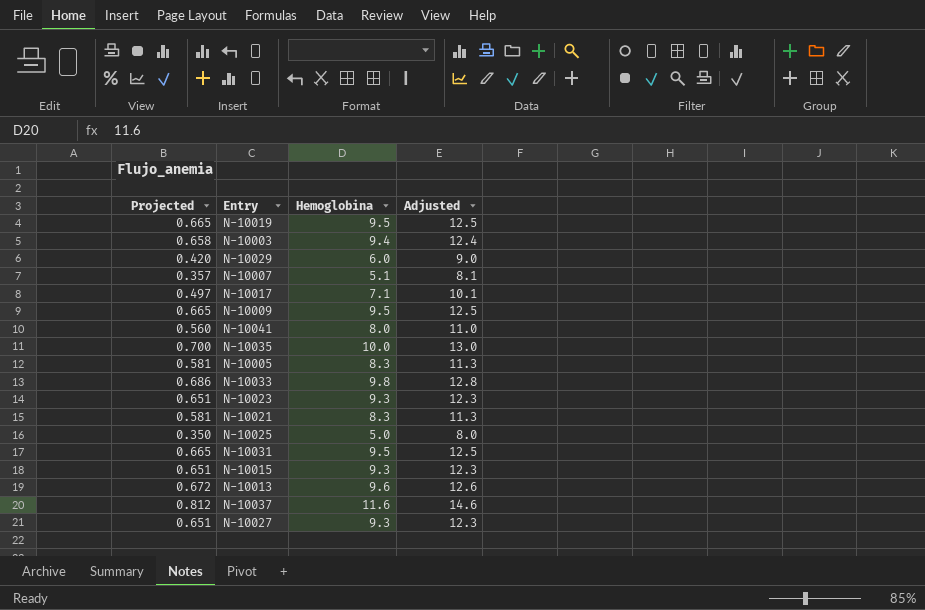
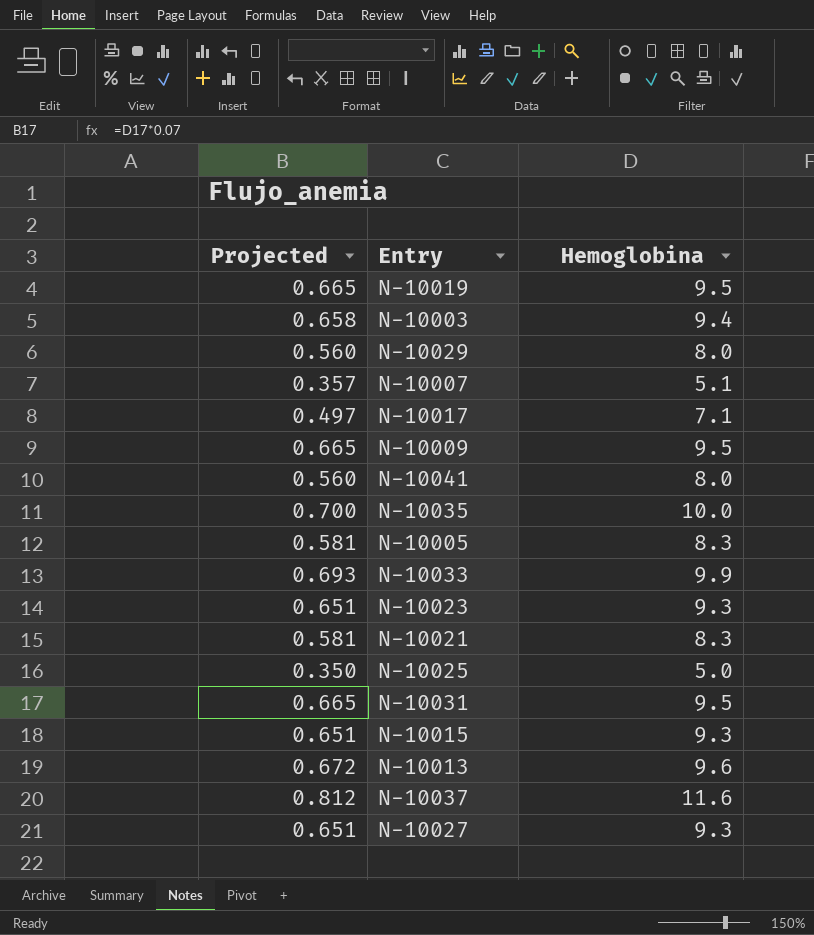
column Adjusted | formula: [Hemoglobina] + 3 -> none
N-10029 | Projected: 0.420 -> 0.560
N-10029 | Hemoglobina: 6.0 -> 8.0
N-10033 | Projected: 0.686 -> 0.693
N-10033 | Hemoglobina: 9.8 -> 9.9

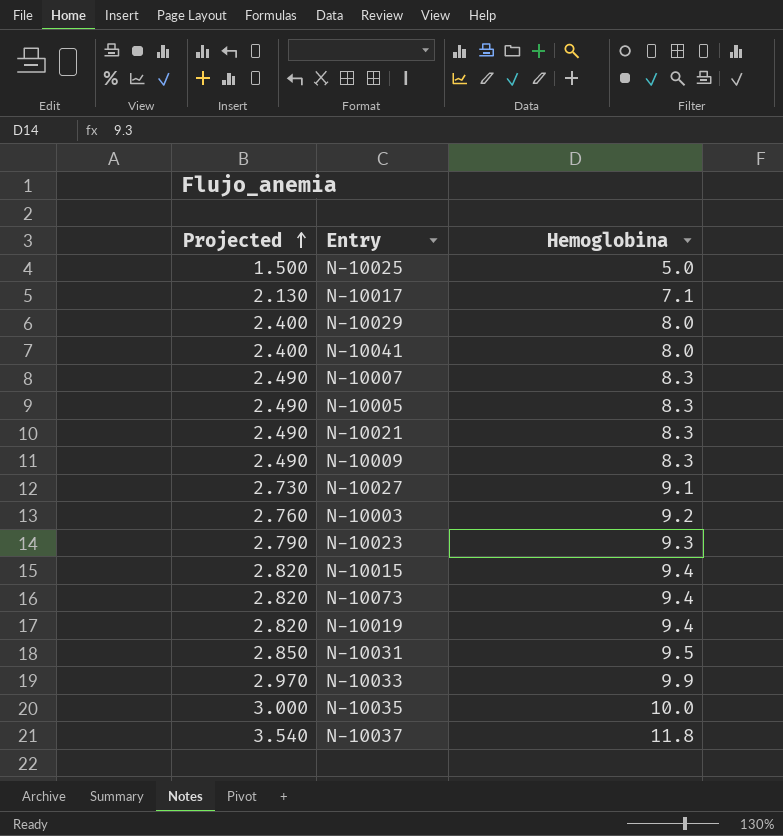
row order: none -> Projected ascending
column Projected | formula: [Hemoglobina] * 0.07 -> [Hemoglobina] * 0.3
row N-10013: 0.672 | 9.6 -> none
N-10007 | Hemoglobina: 5.1 -> 8.3
N-10009 | Hemoglobina: 9.5 -> 8.3
N-10027 | Hemoglobina: 9.3 -> 9.1
N-10003 | Hemoglobina: 9.4 -> 9.2
N-10015 | Hemoglobina: 9.3 -> 9.4
row N-10073: none -> 2.820 | 9.4
N-10019 | Hemoglobina: 9.5 -> 9.4
N-10037 | Hemoglobina: 11.6 -> 11.8

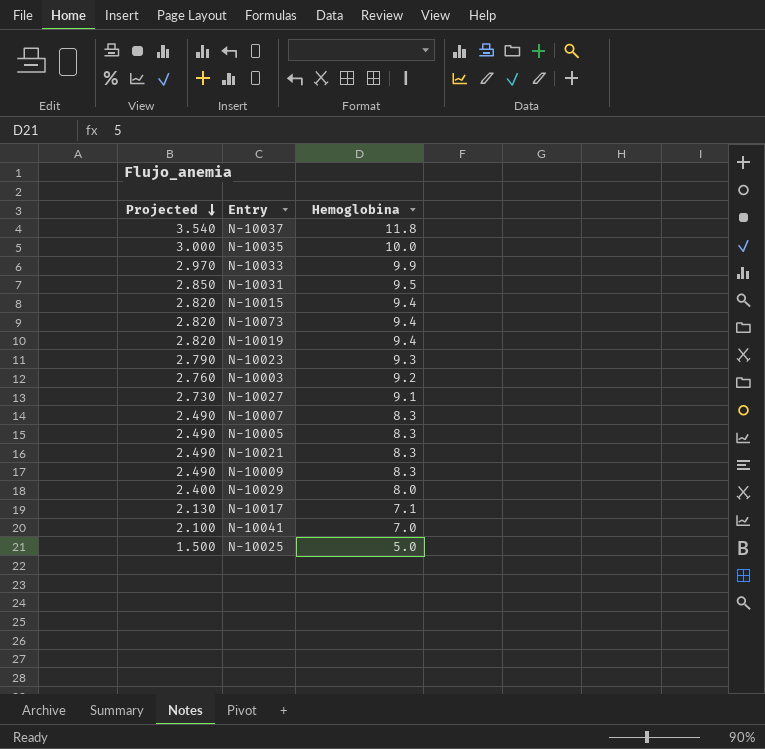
row order: Projected ascending -> Projected descending
N-10041 | Projected: 2.400 -> 2.100
N-10041 | Hemoglobina: 8.0 -> 7.0

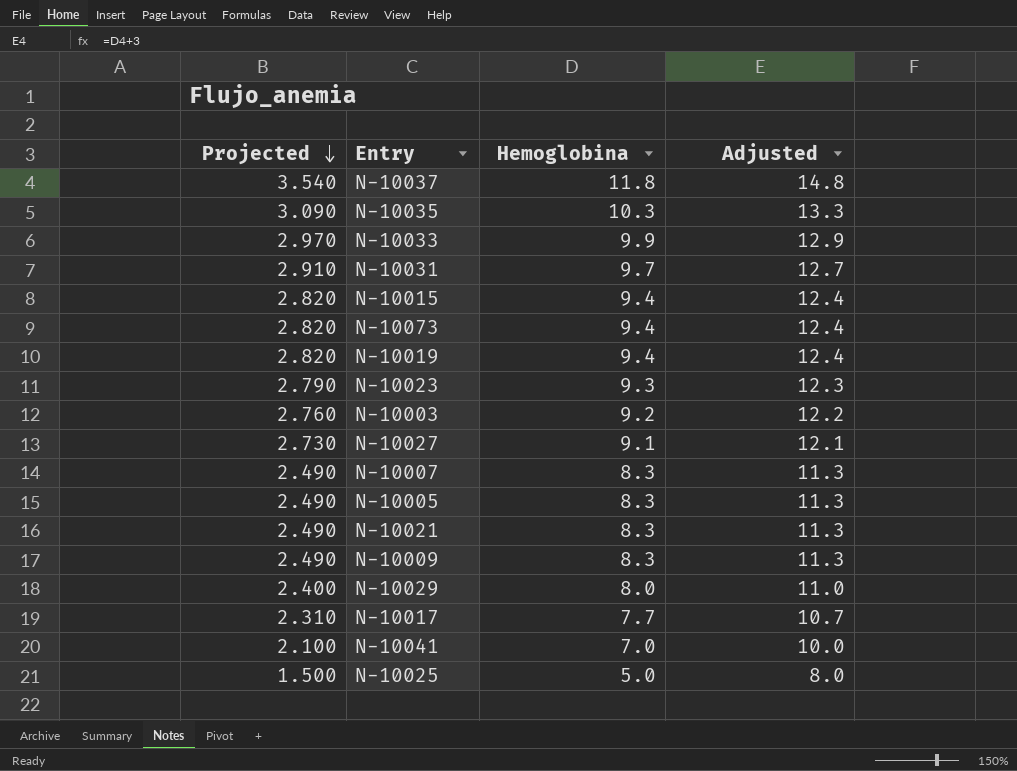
column Adjusted | formula: none -> [Hemoglobina] + 3
N-10035 | Projected: 3.000 -> 3.090
N-10035 | Hemoglobina: 10.0 -> 10.3
N-10031 | Projected: 2.850 -> 2.910
N-10031 | Hemoglobina: 9.5 -> 9.7
N-10017 | Projected: 2.130 -> 2.310
N-10017 | Hemoglobina: 7.1 -> 7.7

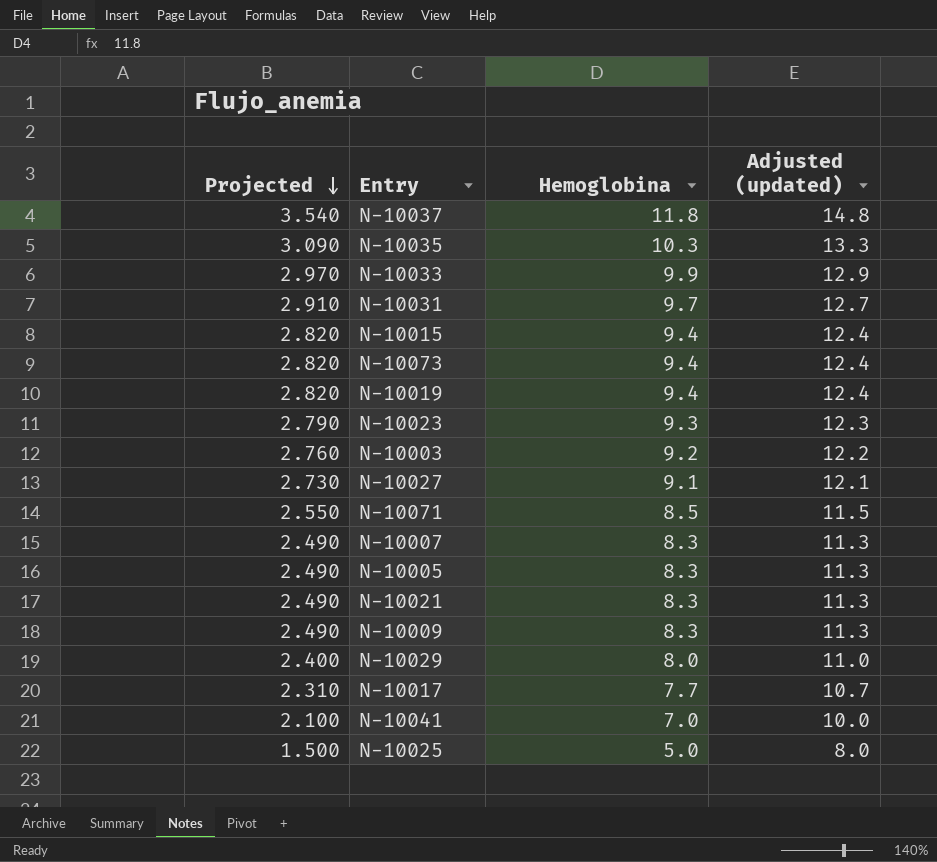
column name: Adjusted -> Adjusted (updated)
row N-10071: none -> 2.550 | 8.5 | 11.5

